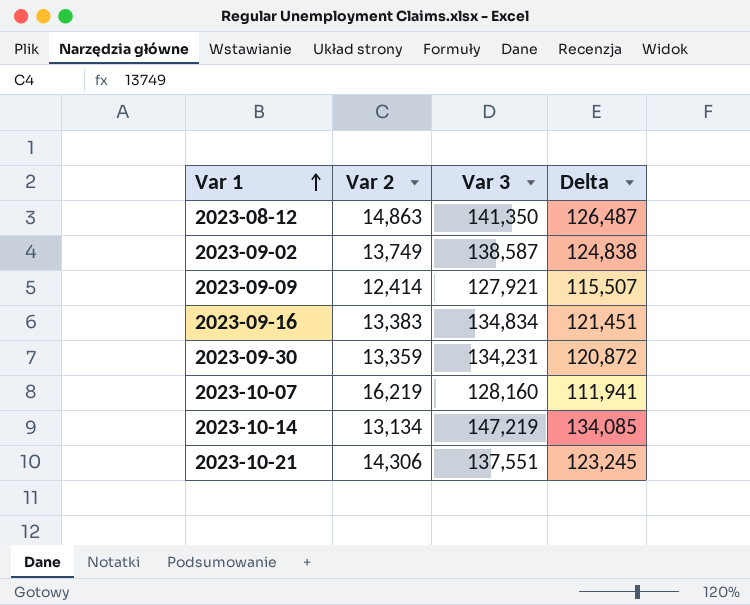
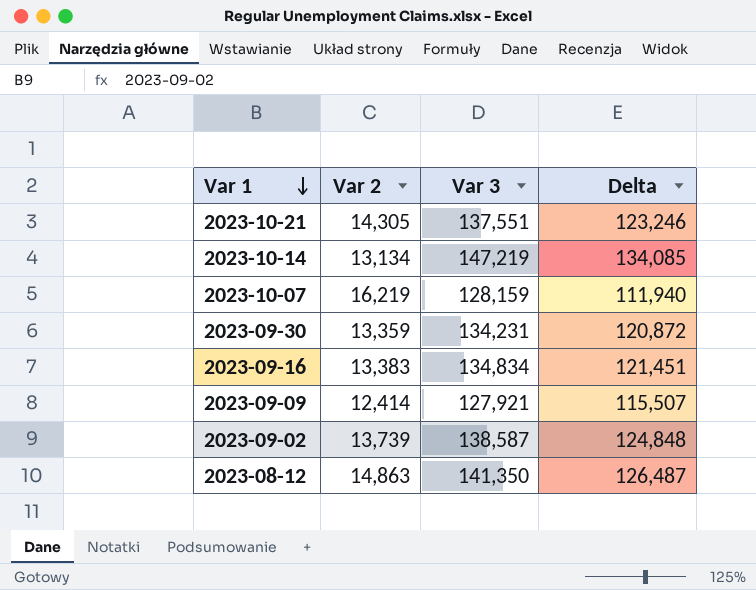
row order: Var 1 ascending -> Var 1 descending
2023-10-21 | Var 2: 14,306 -> 14,305
2023-10-21 | Delta: 123,245 -> 123,246
2023-10-07 | Var 3: 128,160 -> 128,159
2023-10-07 | Delta: 111,941 -> 111,940
2023-09-02 | Var 2: 13,749 -> 13,739
2023-09-02 | Delta: 124,838 -> 124,848

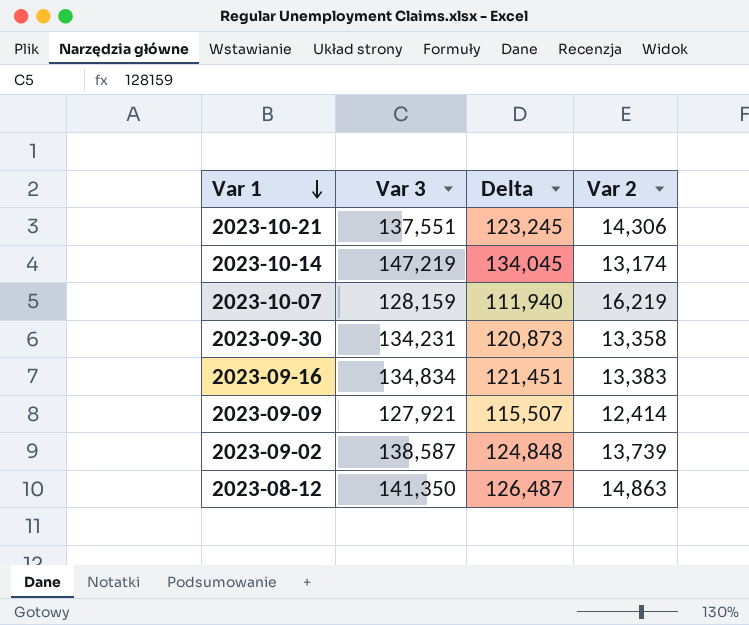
column Var 2 | position: 2 -> 4
2023-10-21 | Delta: 123,246 -> 123,245
2023-10-21 | Var 2: 14,305 -> 14,306
2023-10-14 | Delta: 134,085 -> 134,045
2023-10-14 | Var 2: 13,134 -> 13,174
2023-09-30 | Delta: 120,872 -> 120,873
2023-09-30 | Var 2: 13,359 -> 13,358

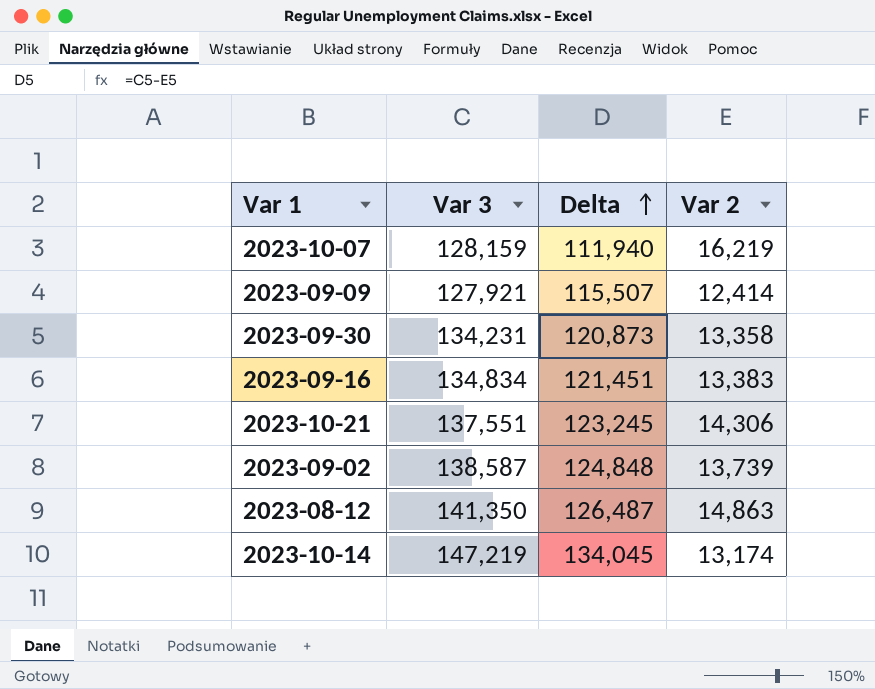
row order: Var 1 descending -> Delta ascending

